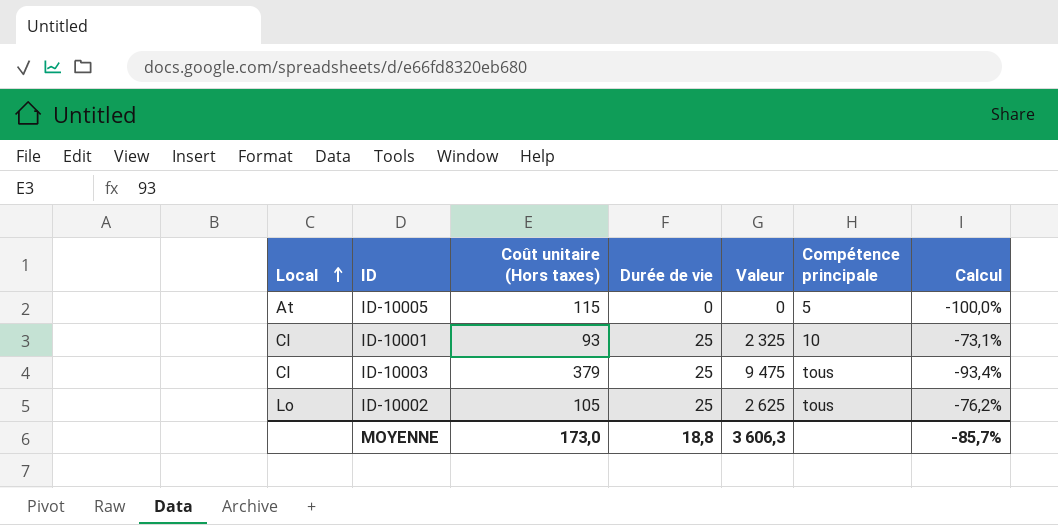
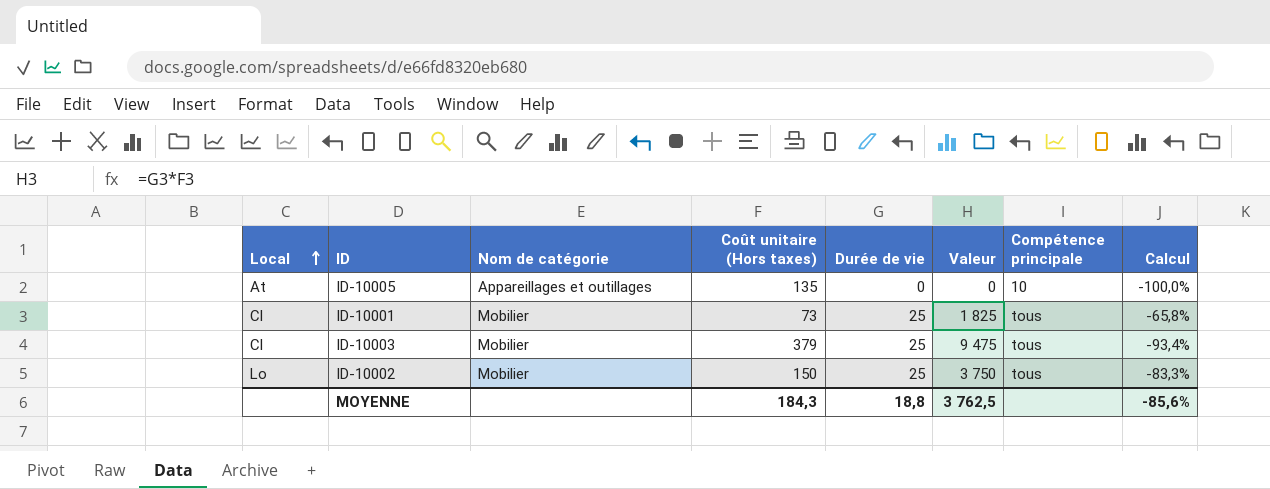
column Nom de catégorie | position: none -> 3
ID-10005 | Coût unitaire (Hors taxes): 115 -> 135
ID-10005 | Compétence principale: 5 -> 10
ID-10001 | Coût unitaire (Hors taxes): 93 -> 73
ID-10001 | Valeur: 2 325 -> 1 825
ID-10001 | Compétence principale: 10 -> tous
ID-10001 | Calcul: -73,1% -> -65,8%
ID-10002 | Coût unitaire (Hors taxes): 105 -> 150
ID-10002 | Valeur: 2 625 -> 3 750
ID-10002 | Calcul: -76,2% -> -83,3%
MOYENNE | Coût unitaire (Hors taxes): 173,0 -> 184,3
MOYENNE | Valeur: 3 606,3 -> 3 762,5
MOYENNE | Calcul: -85,7% -> -85,6%

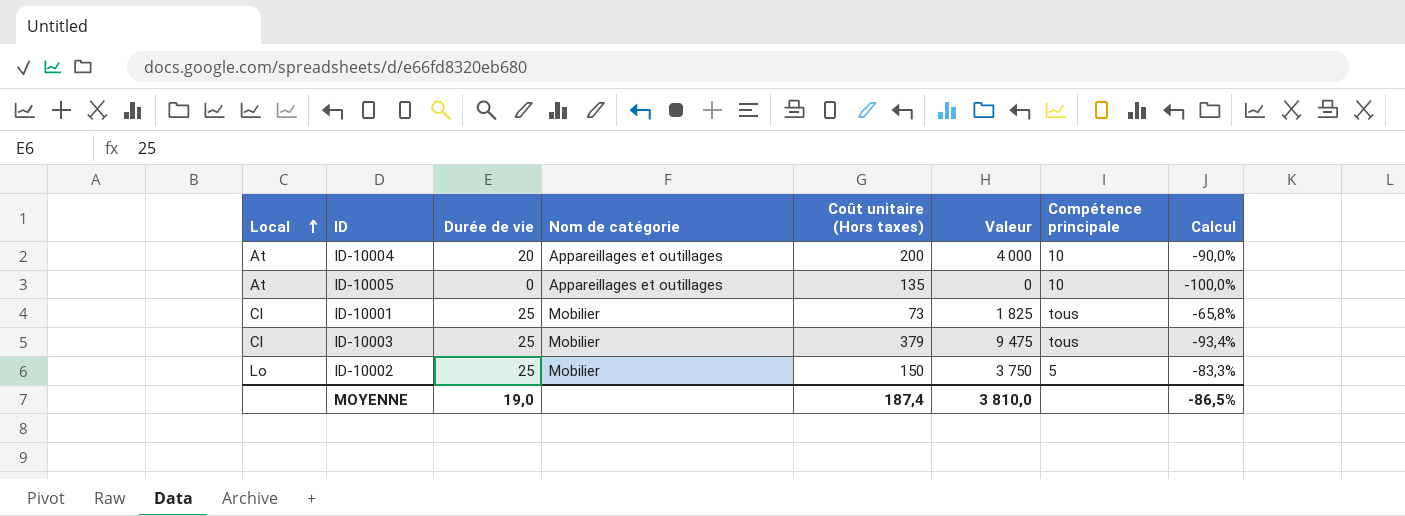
column Durée de vie | position: 5 -> 3
row ID-10004: none -> At | 20 | Appareillages et outillages | 200 | 4 000 | 10 | -90,0%
ID-10002 | Compétence principale: tous -> 5
MOYENNE | Durée de vie: 18,8 -> 19,0
MOYENNE | Coût unitaire (Hors taxes): 184,3 -> 187,4
MOYENNE | Valeur: 3 762,5 -> 3 810,0
MOYENNE | Calcul: -85,6% -> -86,5%

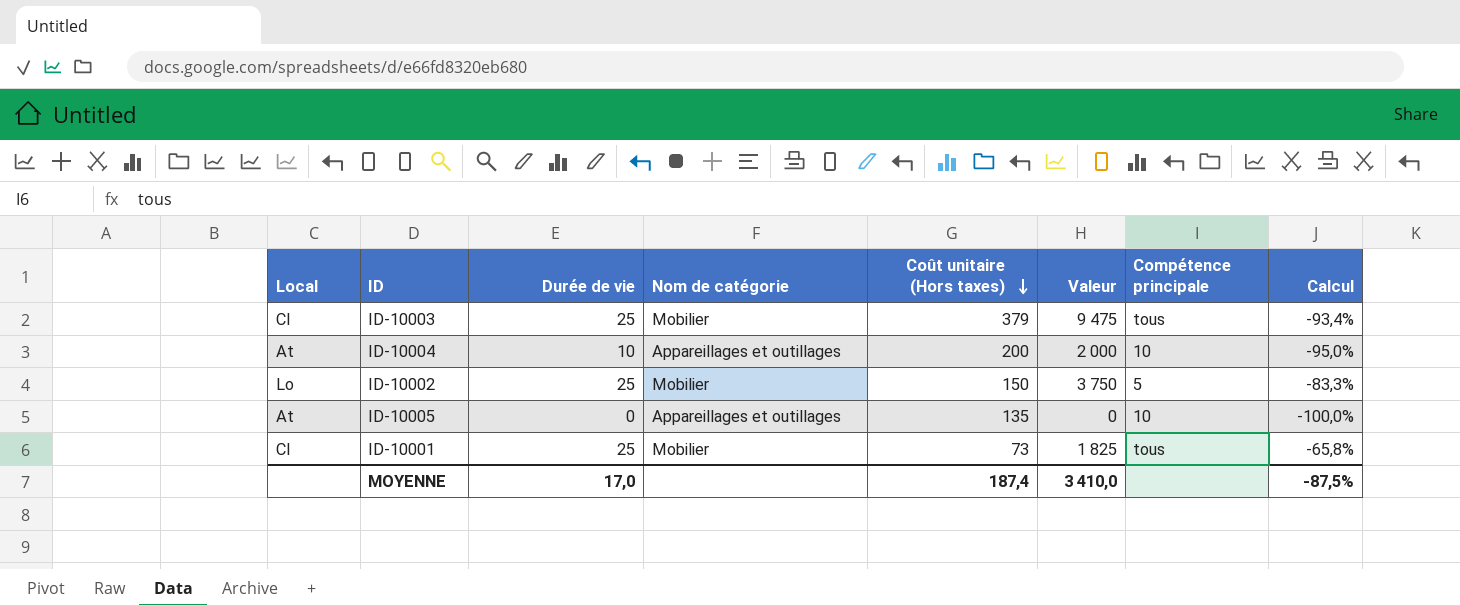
row order: Local ascending -> Coût unitaire (Hors taxes) descending
ID-10004 | Durée de vie: 20 -> 10
ID-10004 | Valeur: 4 000 -> 2 000
ID-10004 | Calcul: -90,0% -> -95,0%
MOYENNE | Durée de vie: 19,0 -> 17,0
MOYENNE | Valeur: 3 810,0 -> 3 410,0
MOYENNE | Calcul: -86,5% -> -87,5%

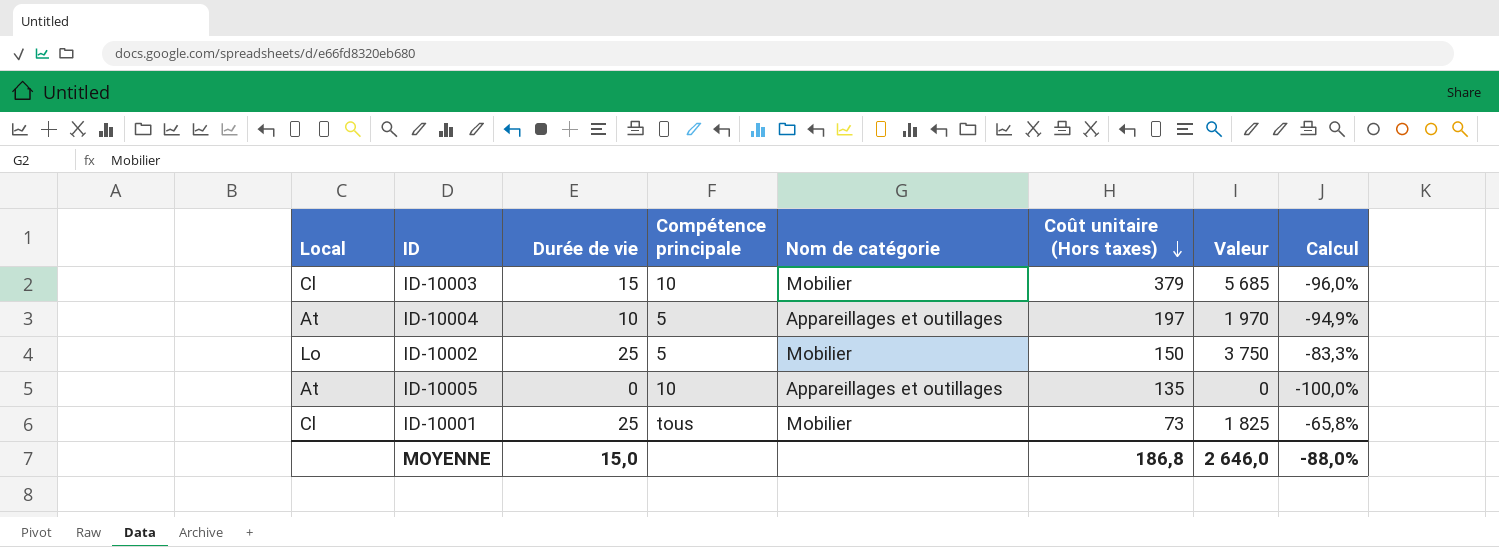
column Compétence principale | position: 7 -> 4
ID-10003 | Durée de vie: 25 -> 15
ID-10003 | Compétence principale: tous -> 10
ID-10003 | Valeur: 9 475 -> 5 685
ID-10003 | Calcul: -93,4% -> -96,0%
ID-10004 | Compétence principale: 10 -> 5
ID-10004 | Coût unitaire (Hors taxes): 200 -> 197
ID-10004 | Valeur: 2 000 -> 1 970
ID-10004 | Calcul: -95,0% -> -94,9%
MOYENNE | Durée de vie: 17,0 -> 15,0
MOYENNE | Coût unitaire (Hors taxes): 187,4 -> 186,8
MOYENNE | Valeur: 3 410,0 -> 2 646,0
MOYENNE | Calcul: -87,5% -> -88,0%

